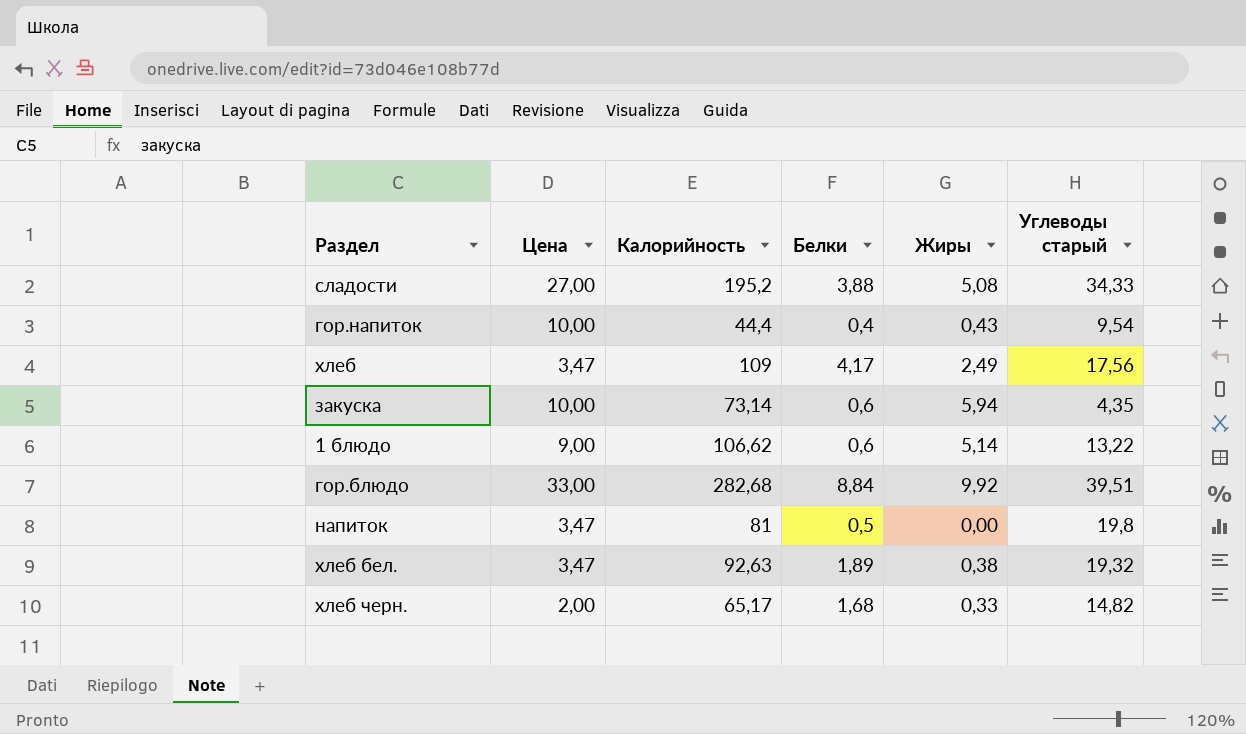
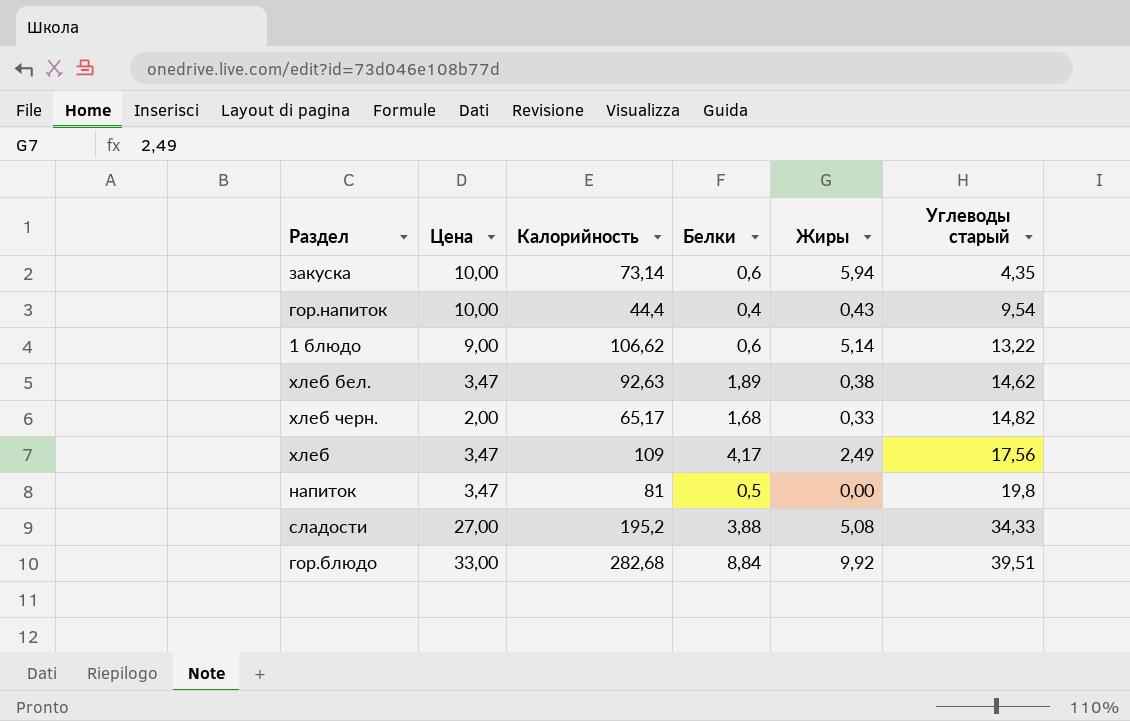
row order: none -> Углеводы старый ascending
хлеб бел. | Углеводы старый: 19,32 -> 14,62

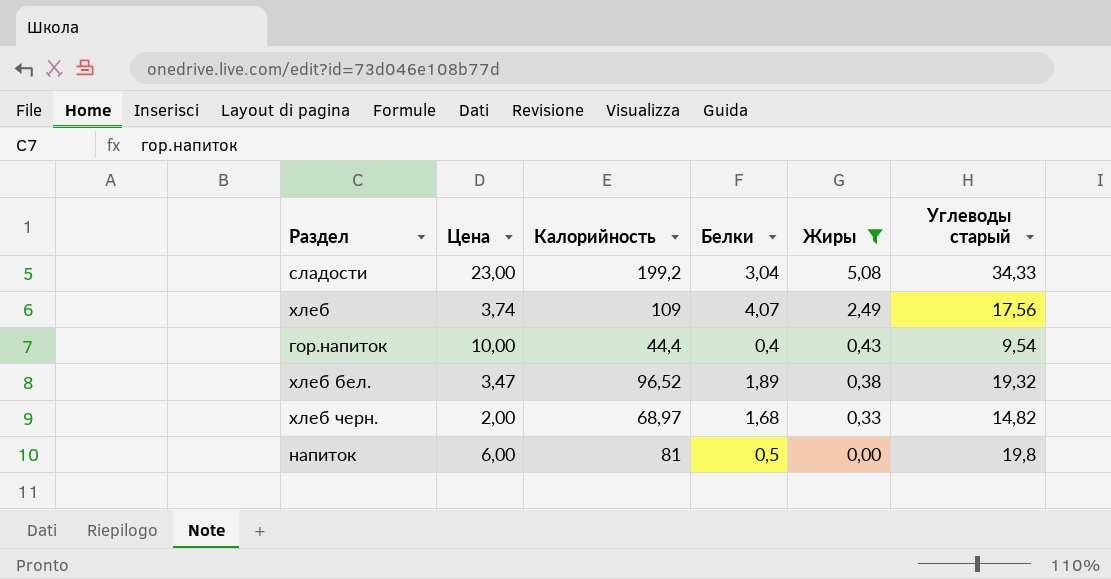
filter: none -> Жиры <= 5,08
row order: Углеводы старый ascending -> Жиры descending
сладости | Цена: 27,00 -> 23,00
сладости | Калорийность: 195,2 -> 199,2
сладости | Белки: 3,88 -> 3,04
хлеб | Цена: 3,47 -> 3,74
хлеб | Белки: 4,17 -> 4,07
хлеб бел. | Калорийность: 92,63 -> 96,52
хлеб бел. | Углеводы старый: 14,62 -> 19,32
хлеб черн. | Калорийность: 65,17 -> 68,97
напиток | Цена: 3,47 -> 6,00

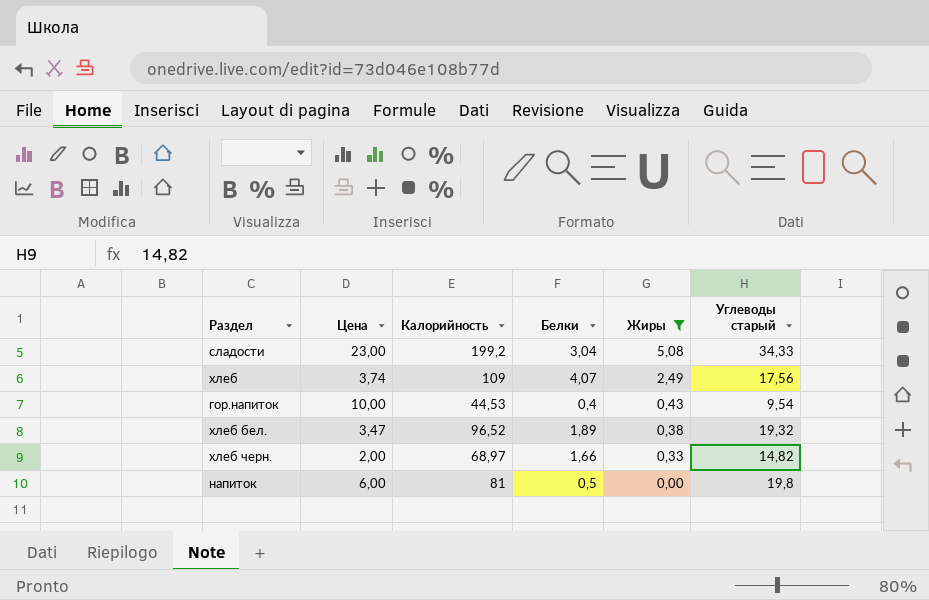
гор.напиток | Калорийность: 44,4 -> 44,53
хлеб черн. | Белки: 1,68 -> 1,66

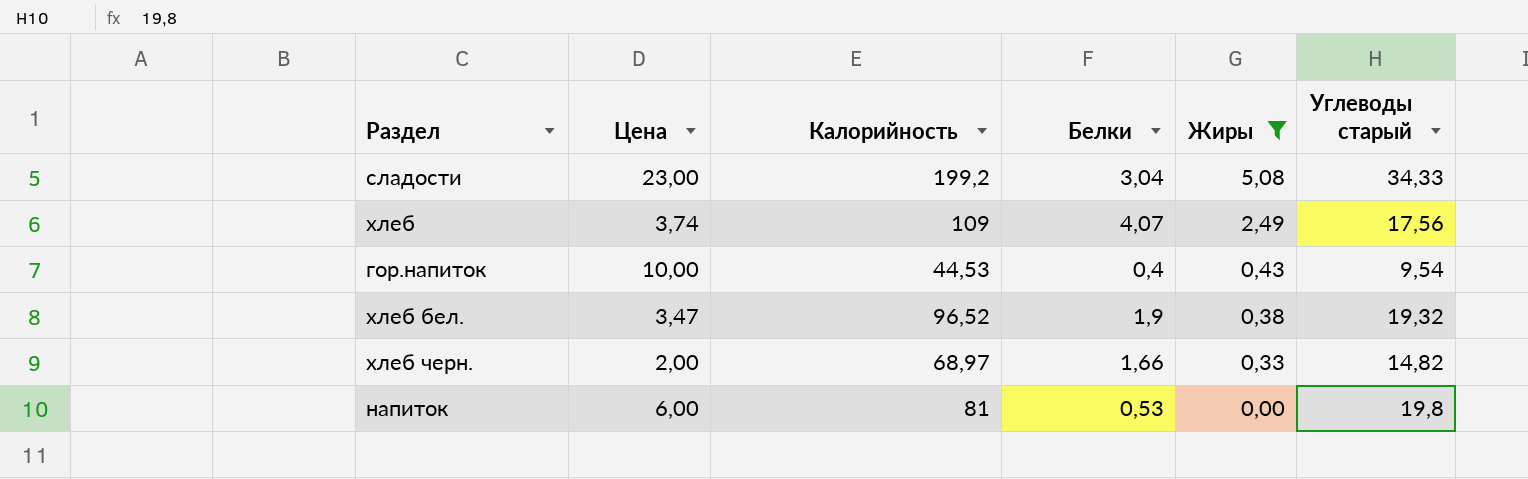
хлеб бел. | Белки: 1,89 -> 1,9
напиток | Белки: 0,5 -> 0,53

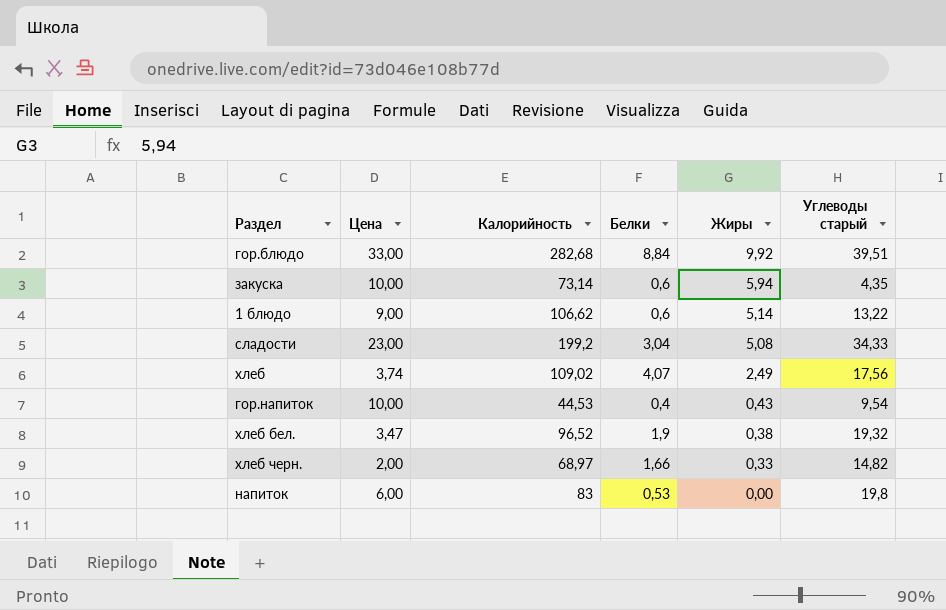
filter: Жиры <= 5,08 -> none
хлеб | Калорийность: 109 -> 109,02
напиток | Калорийность: 81 -> 83

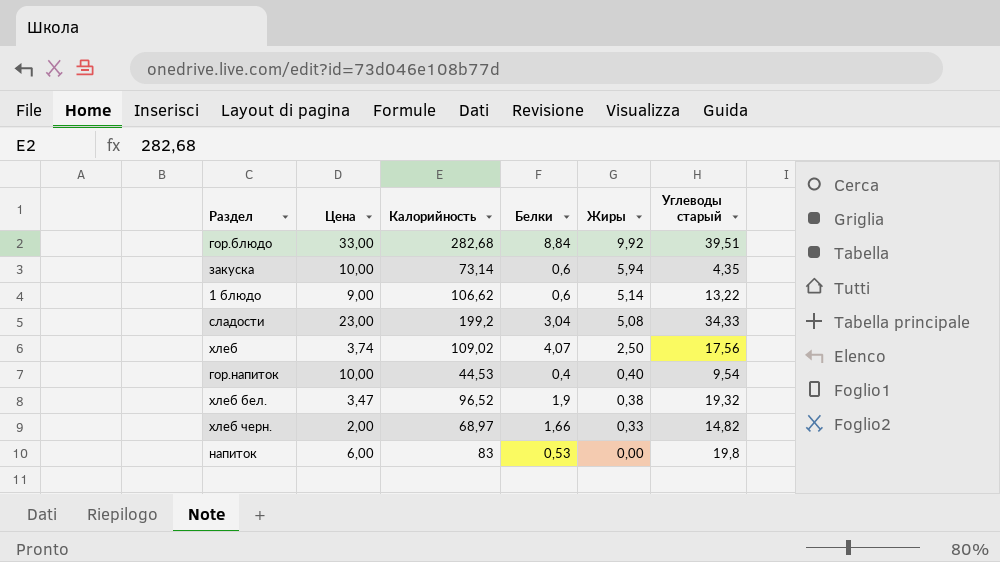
хлеб | Жиры: 2,49 -> 2,50
гор.напиток | Жиры: 0,43 -> 0,40

